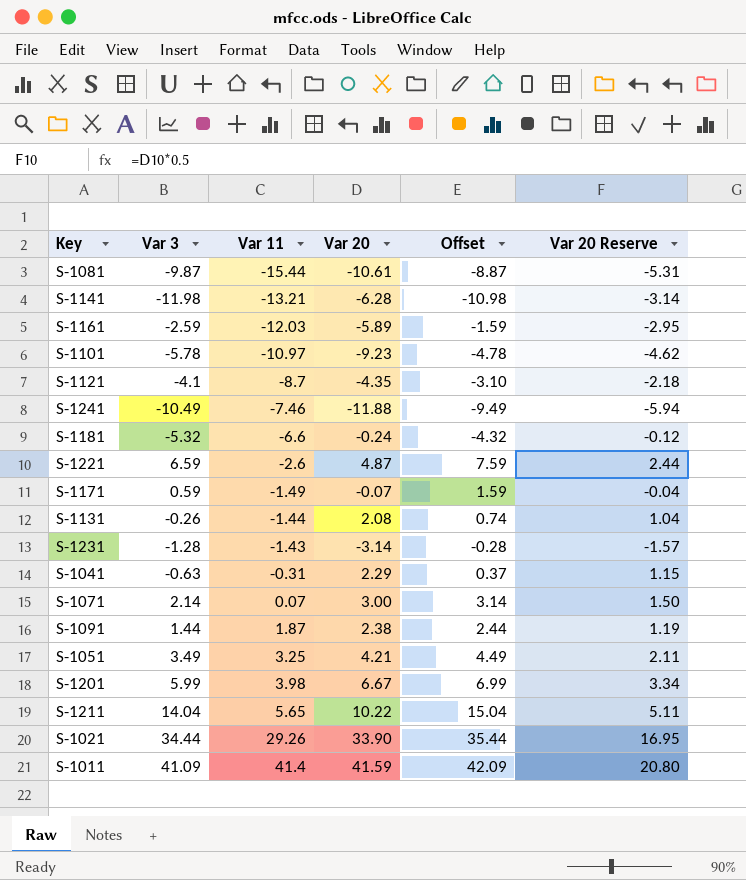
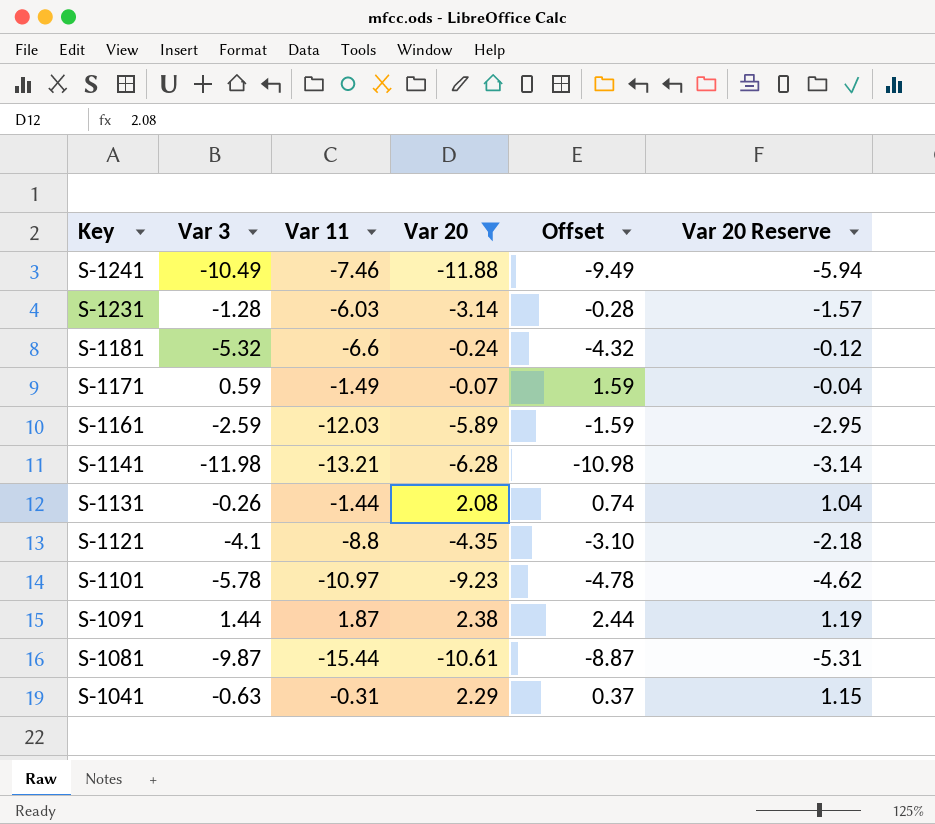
filter: none -> Var 20 <= 2.38
row order: Var 11 ascending -> Key descending
S-1231 | Var 11: -1.43 -> -6.03
S-1121 | Var 11: -8.7 -> -8.8

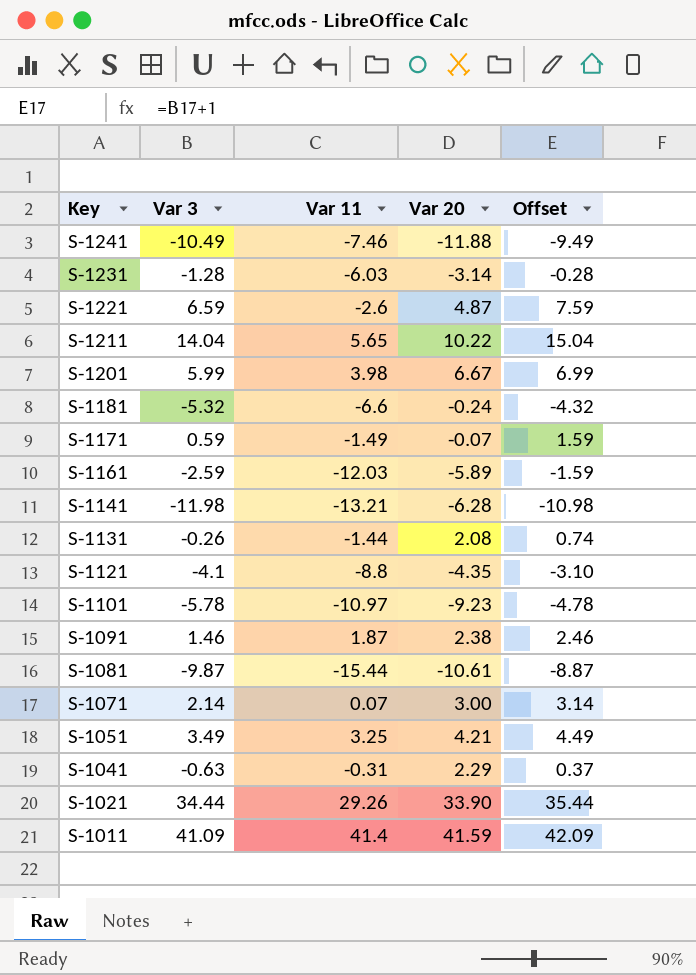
filter: Var 20 <= 2.38 -> none
column Var 20 Reserve | formula: [Var 20] * 0.5 -> none
S-1091 | Var 3: 1.44 -> 1.46
S-1091 | Offset: 2.44 -> 2.46

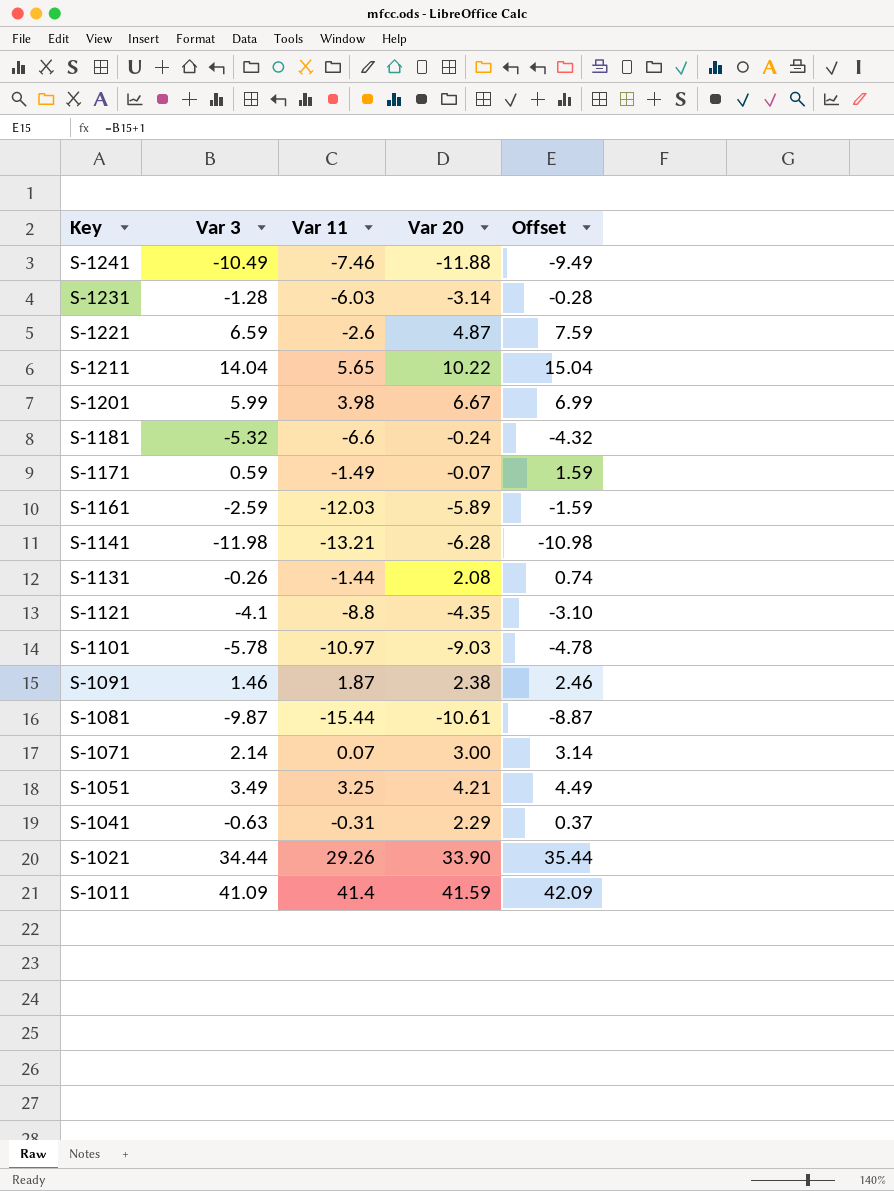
S-1101 | Var 20: -9.23 -> -9.03

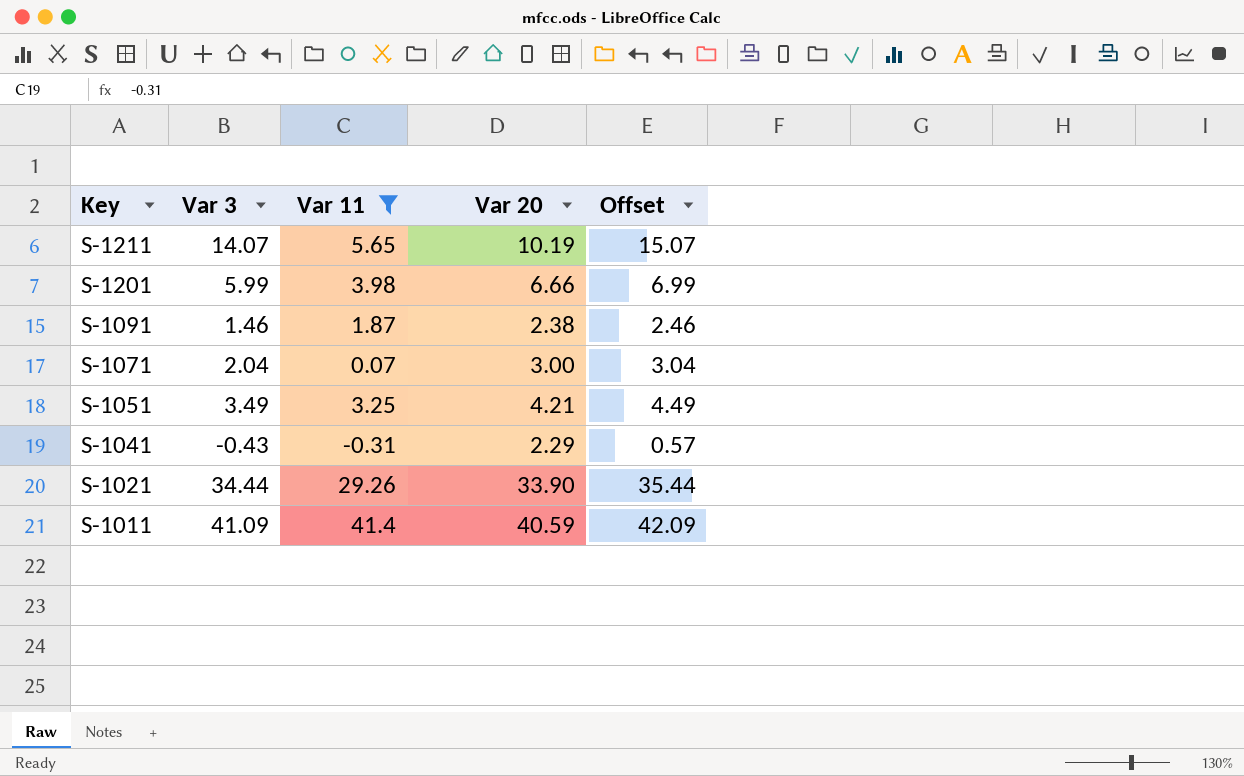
filter: none -> Var 11 >= -0.31
S-1211 | Var 3: 14.04 -> 14.07
S-1211 | Var 20: 10.22 -> 10.19
S-1211 | Offset: 15.04 -> 15.07
S-1201 | Var 20: 6.67 -> 6.66
S-1071 | Var 3: 2.14 -> 2.04
S-1071 | Offset: 3.14 -> 3.04
S-1041 | Var 3: -0.63 -> -0.43
S-1041 | Offset: 0.37 -> 0.57
S-1011 | Var 20: 41.59 -> 40.59

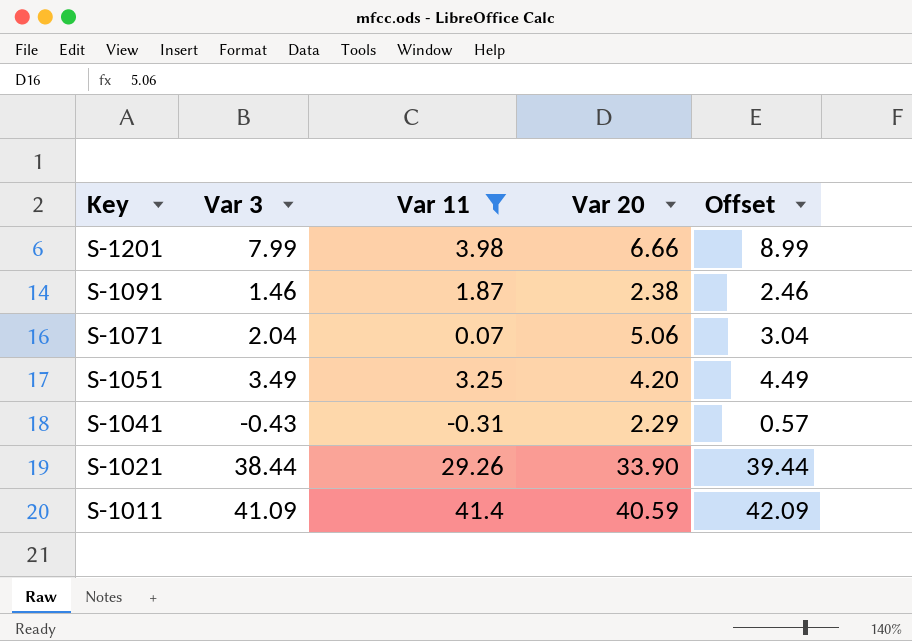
row S-1211: 14.07 | 5.65 | 10.19 | 15.07 -> none
S-1201 | Var 3: 5.99 -> 7.99
S-1201 | Offset: 6.99 -> 8.99
S-1071 | Var 20: 3.00 -> 5.06
S-1051 | Var 20: 4.21 -> 4.20
S-1021 | Var 3: 34.44 -> 38.44
S-1021 | Offset: 35.44 -> 39.44

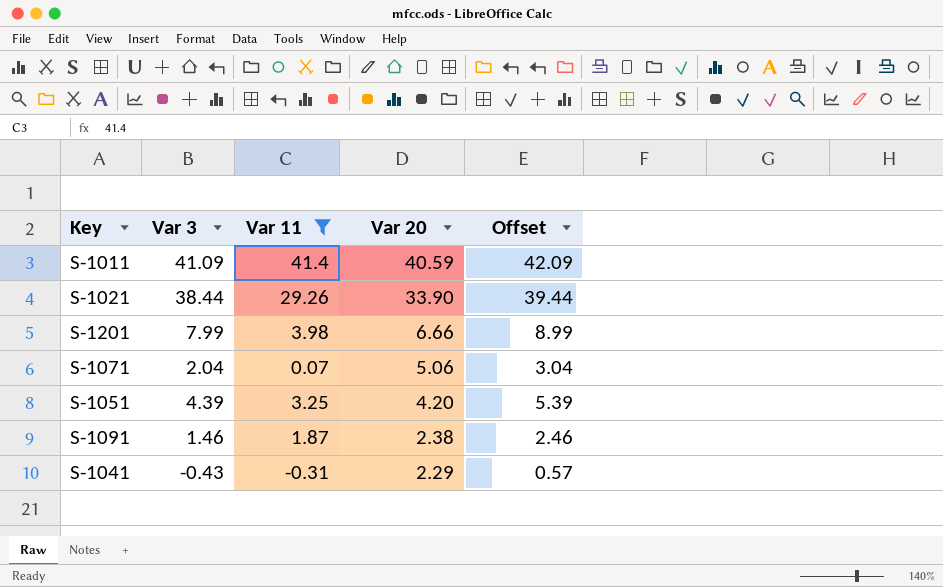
row order: Key descending -> Var 20 descending
S-1051 | Var 3: 3.49 -> 4.39
S-1051 | Offset: 4.49 -> 5.39

